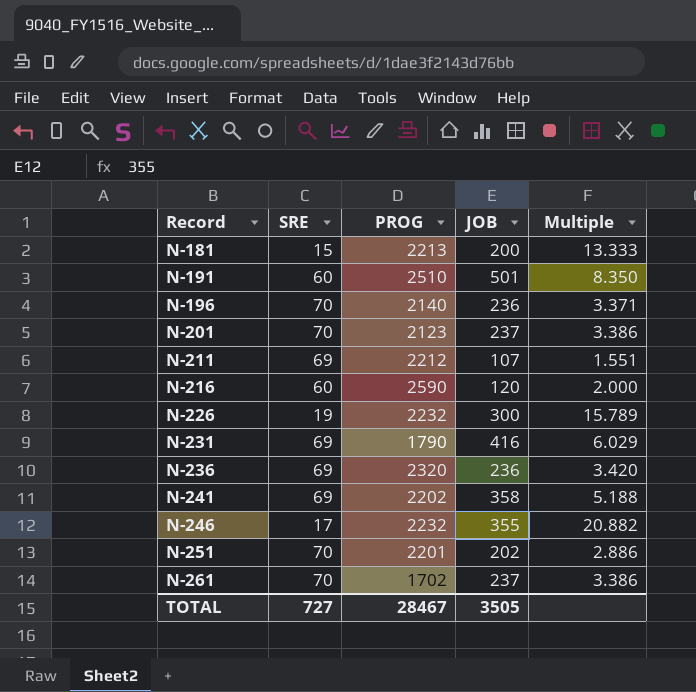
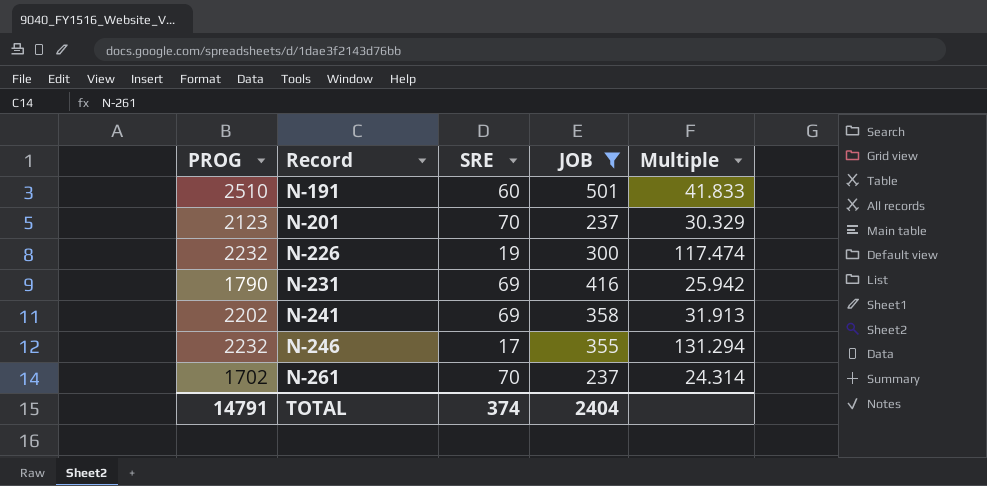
filter: none -> JOB >= 237
column PROG | position: 3 -> 1
column Multiple | formula: [JOB] / [SRE] -> [PROG] / [SRE]
TOTAL | PROG: 28467 -> 14791
TOTAL | SRE: 727 -> 374
TOTAL | JOB: 3505 -> 2404

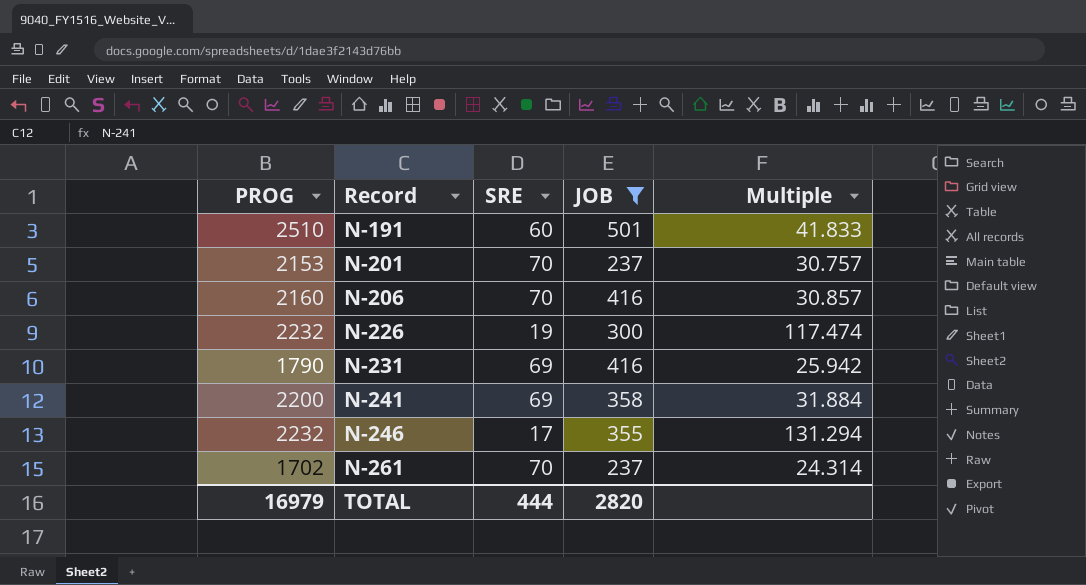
N-201 | PROG: 2123 -> 2153
N-201 | Multiple: 30.329 -> 30.757
row N-206: none -> 2160 | 70 | 416 | 30.857
N-241 | PROG: 2202 -> 2200
N-241 | Multiple: 31.913 -> 31.884
TOTAL | PROG: 14791 -> 16979
TOTAL | SRE: 374 -> 444
TOTAL | JOB: 2404 -> 2820

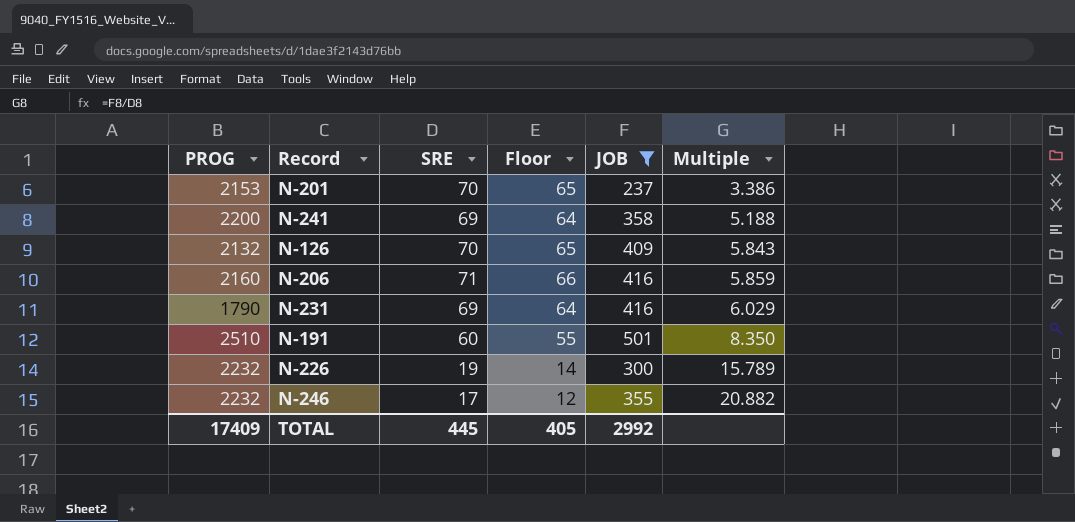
row order: Record ascending -> Multiple ascending
column Floor | formula: none -> [SRE] - 5
column Multiple | formula: [PROG] / [SRE] -> [JOB] / [SRE]
row N-261: 1702 | 70 | 237 | 24.314 -> none
row N-126: none -> 2132 | 70 | 65 | 409 | 5.843
N-206 | SRE: 70 -> 71
TOTAL | PROG: 16979 -> 17409
TOTAL | SRE: 444 -> 445
TOTAL | JOB: 2820 -> 2992

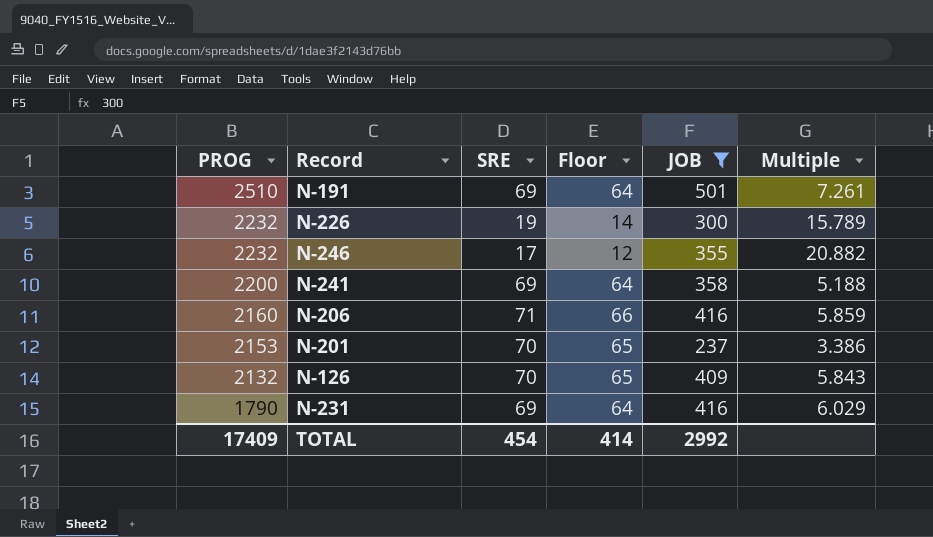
row order: Multiple ascending -> PROG descending
N-191 | SRE: 60 -> 69
N-191 | Floor: 55 -> 64
N-191 | Multiple: 8.350 -> 7.261
TOTAL | SRE: 445 -> 454
TOTAL | Floor: 405 -> 414

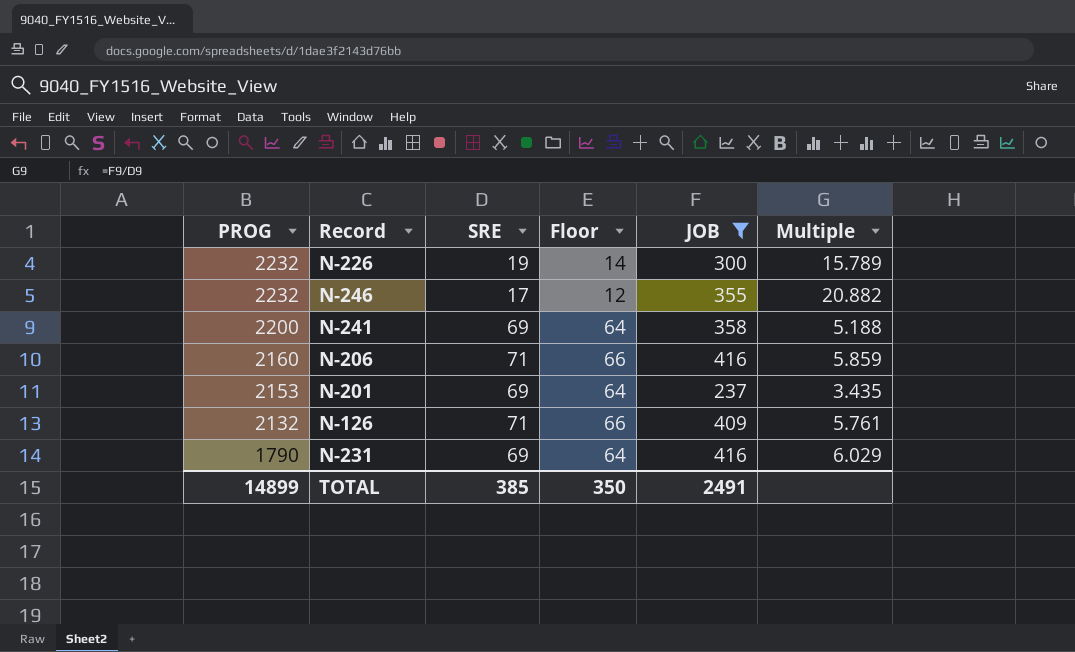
row N-191: 2510 | 69 | 64 | 501 | 7.261 -> none
N-201 | SRE: 70 -> 69
N-201 | Floor: 65 -> 64
N-201 | Multiple: 3.386 -> 3.435
N-126 | SRE: 70 -> 71
N-126 | Floor: 65 -> 66
N-126 | Multiple: 5.843 -> 5.761
TOTAL | PROG: 17409 -> 14899
TOTAL | SRE: 454 -> 385
TOTAL | Floor: 414 -> 350
TOTAL | JOB: 2992 -> 2491

